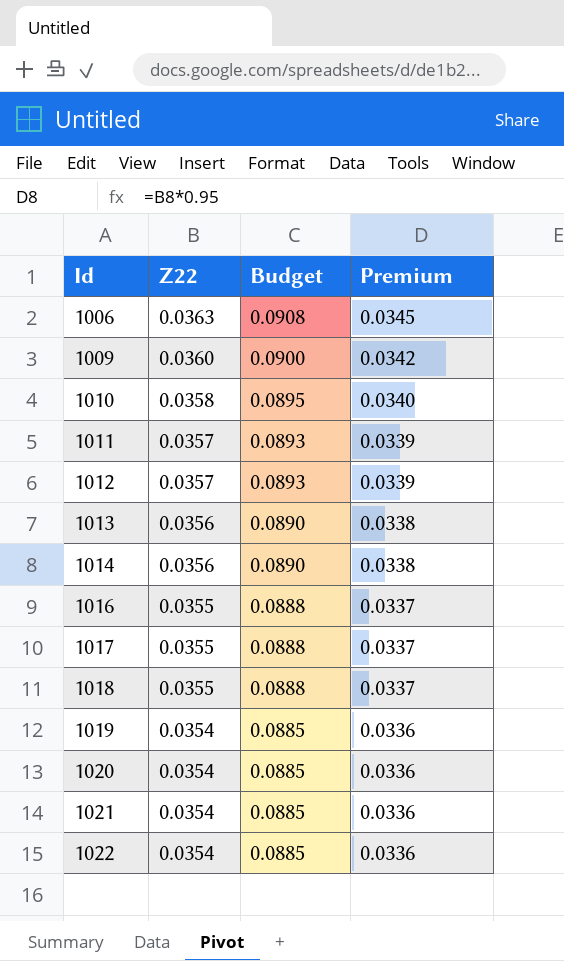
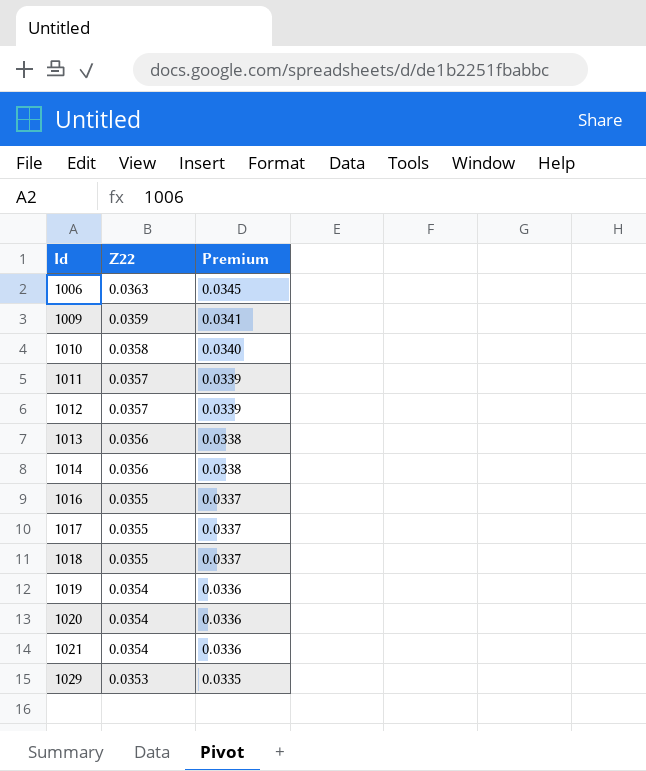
column Budget | formula: [Z22] * 2.5 -> none
row 1022: 0.0354 | 0.0885 | 0.0336 -> none
1009 | Z22: 0.0360 -> 0.0359
1009 | Premium: 0.0342 -> 0.0341
row 1029: none -> 0.0353 | 0.0335

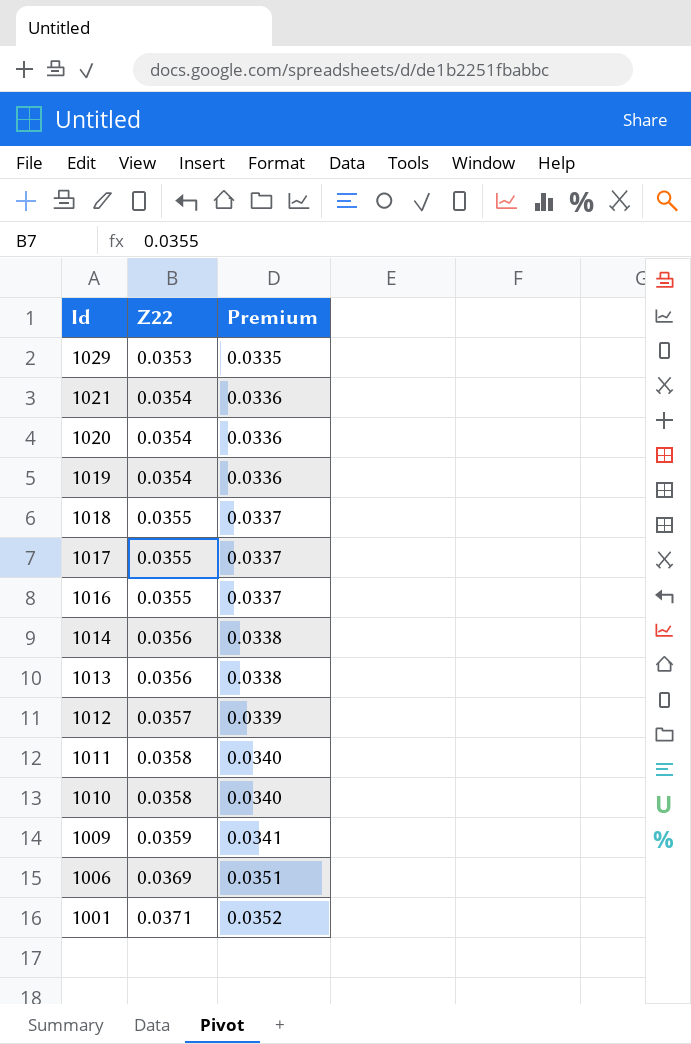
row order: Id ascending -> Id descending
1011 | Z22: 0.0357 -> 0.0358
1011 | Premium: 0.0339 -> 0.0340
1006 | Z22: 0.0363 -> 0.0369
1006 | Premium: 0.0345 -> 0.0351
row 1001: none -> 0.0371 | 0.0352

